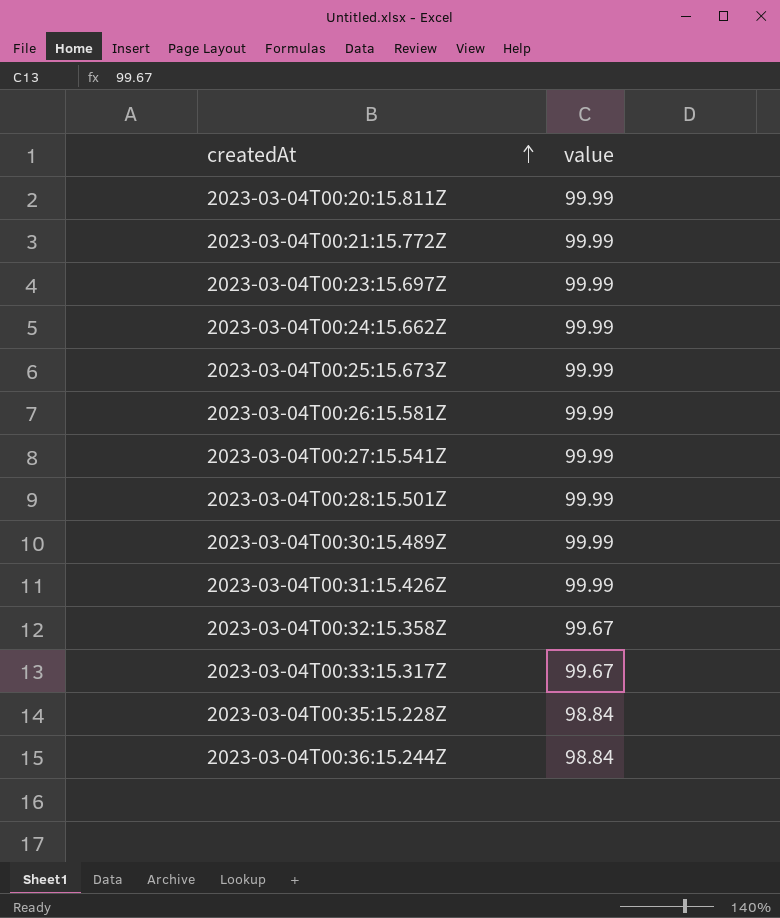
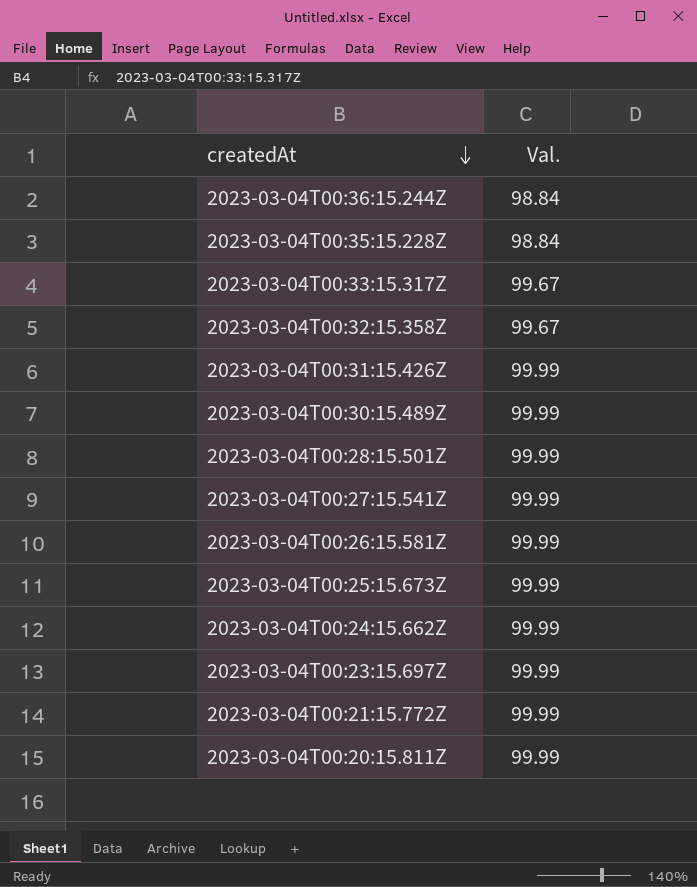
row order: createdAt ascending -> createdAt descending
column name: value -> Val.

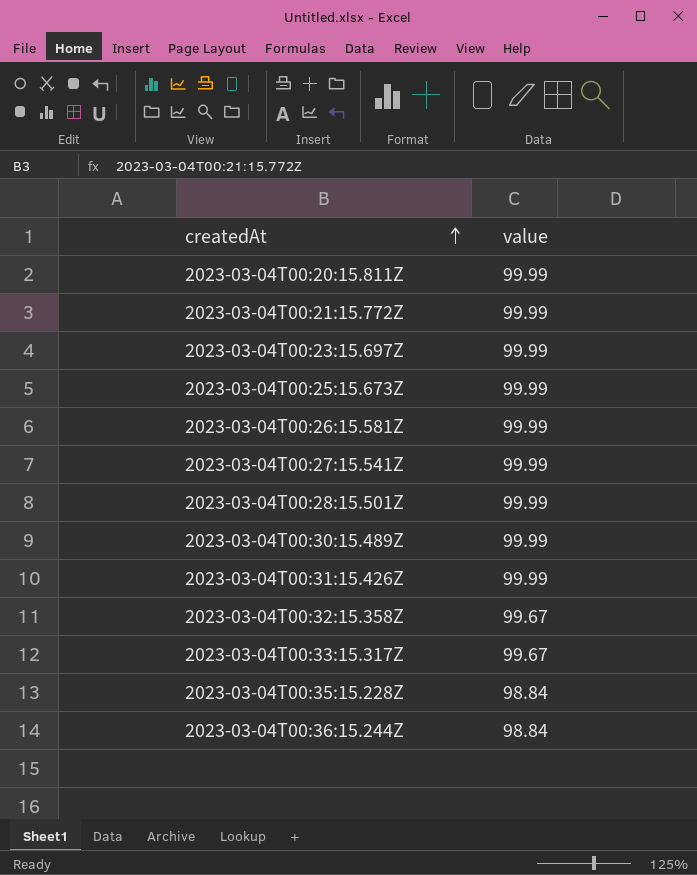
row order: createdAt descending -> createdAt ascending
column name: Val. -> value
row 2023-03-04T00:24:15.662Z: 99.99 -> none

